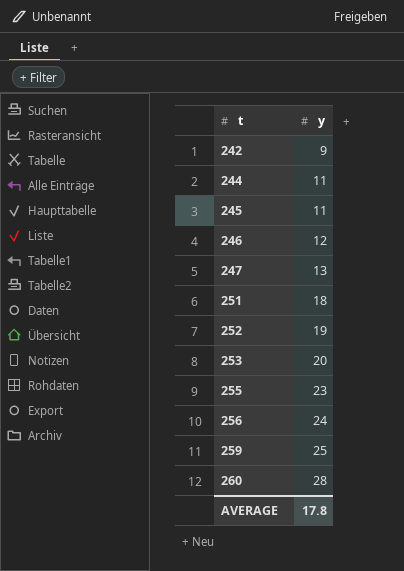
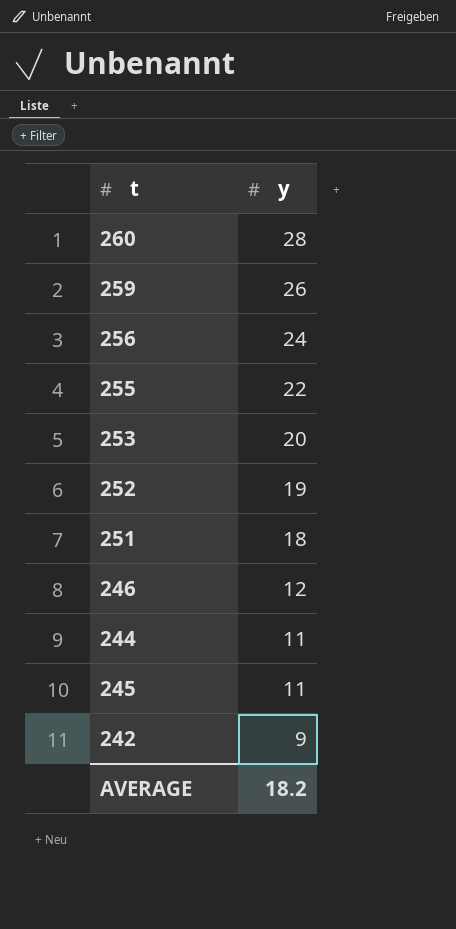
row order: t ascending -> y descending
row 247: 13 -> none
259 | y: 25 -> 26
255 | y: 23 -> 22
AVERAGE | y: 17.8 -> 18.2

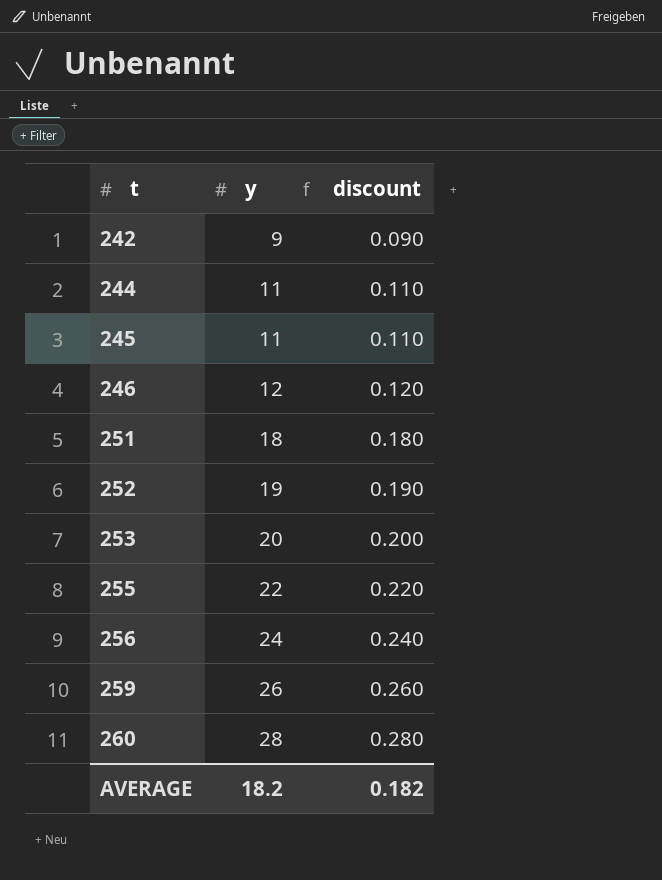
row order: y descending -> t ascending
column discount | formula: none -> [y] * 0.01

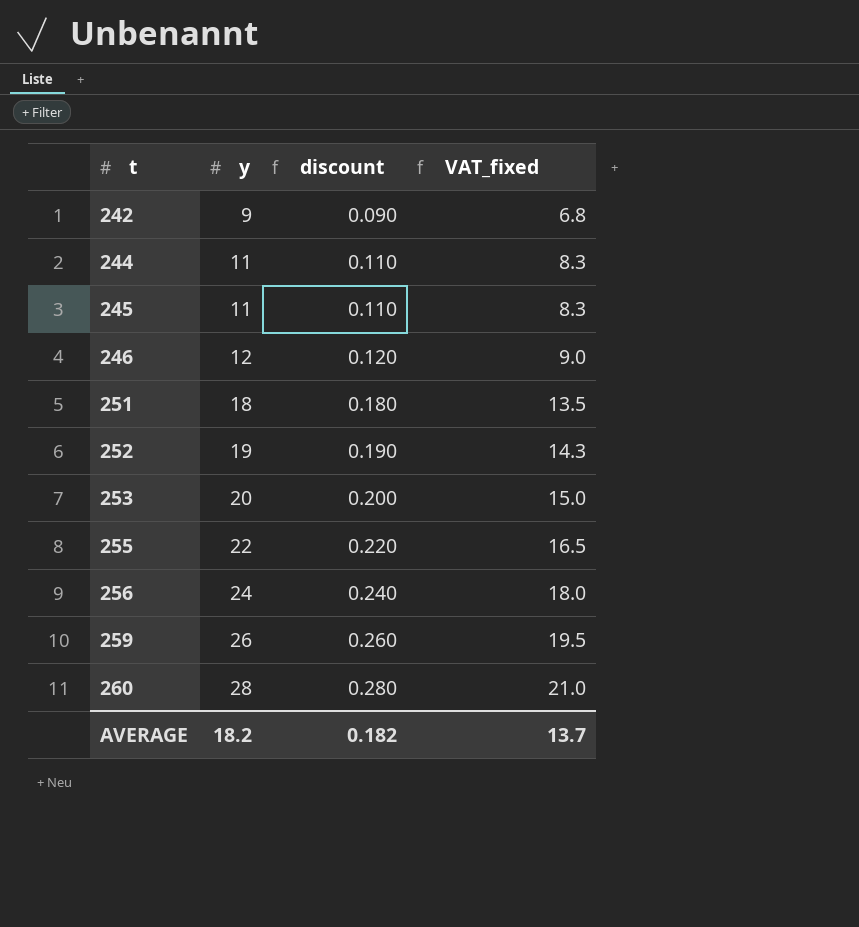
column VAT_fixed | formula: none -> [y] * 0.75

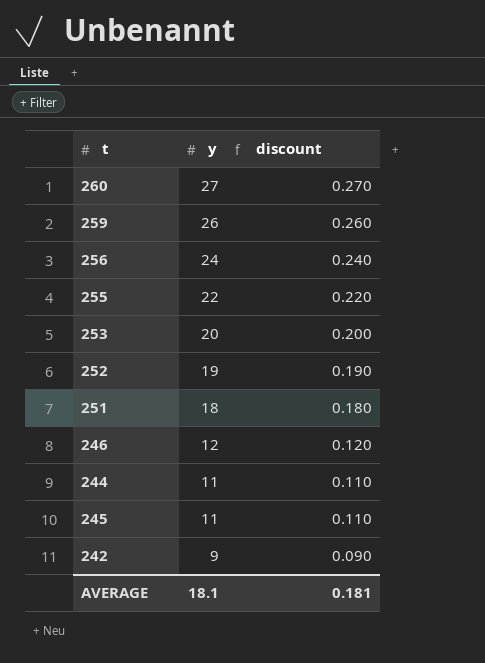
row order: t ascending -> y descending
column VAT_fixed | formula: [y] * 0.75 -> none
260 | y: 28 -> 27
260 | discount: 0.280 -> 0.270
AVERAGE | y: 18.2 -> 18.1
AVERAGE | discount: 0.182 -> 0.181

